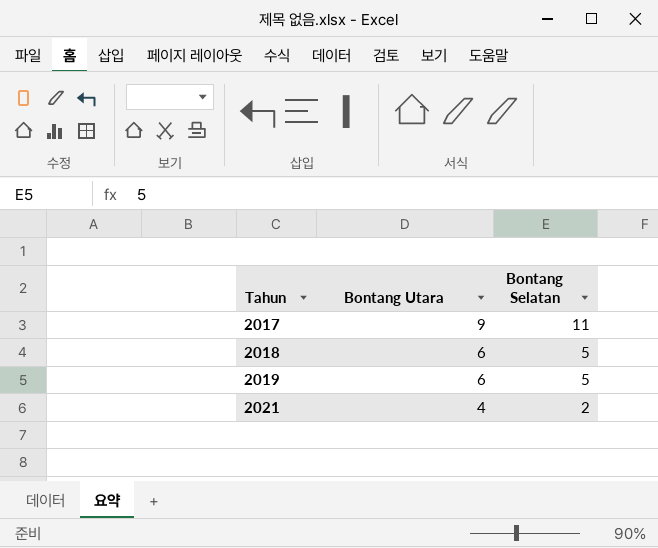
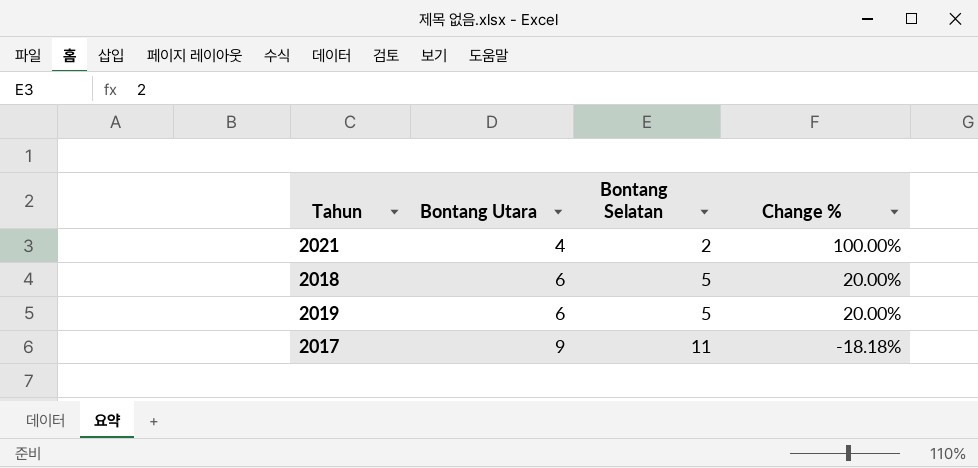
row order: Tahun ascending -> Bontang Utara ascending
column Change % | formula: none -> ([Bontang Utara] - [Bontang Selatan]) / [Bontang Selatan]

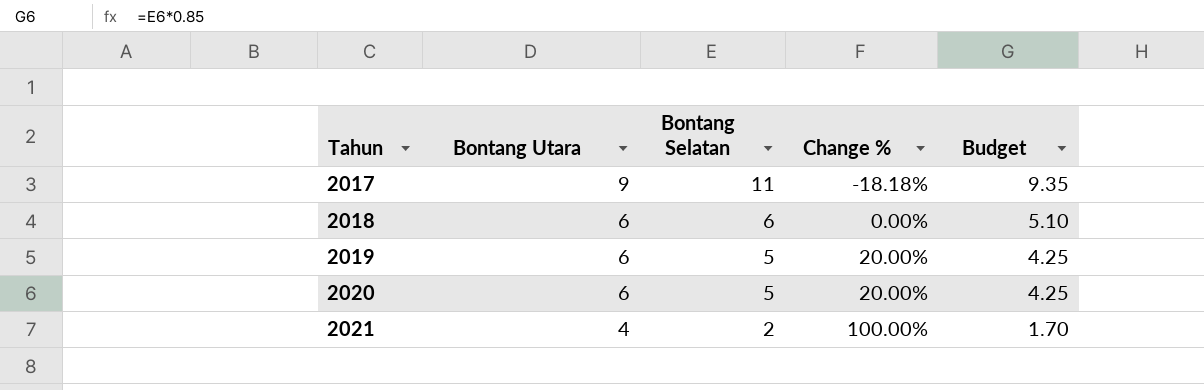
row order: Bontang Utara ascending -> Tahun ascending
column Budget | formula: none -> [Bontang Selatan] * 0.85
2018 | Bontang Selatan: 5 -> 6
2018 | Change %: 20.00% -> 0.00%
row 2020: none -> 6 | 5 | 20.00% | 4.25

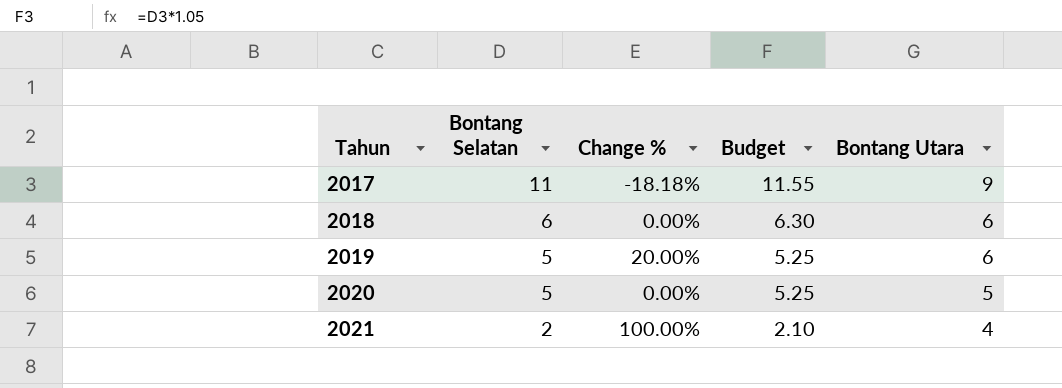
column Budget | formula: [Bontang Selatan] * 0.85 -> [Bontang Selatan] * 1.05
column Bontang Utara | position: 2 -> 5
2020 | Change %: 20.00% -> 0.00%
2020 | Bontang Utara: 6 -> 5

